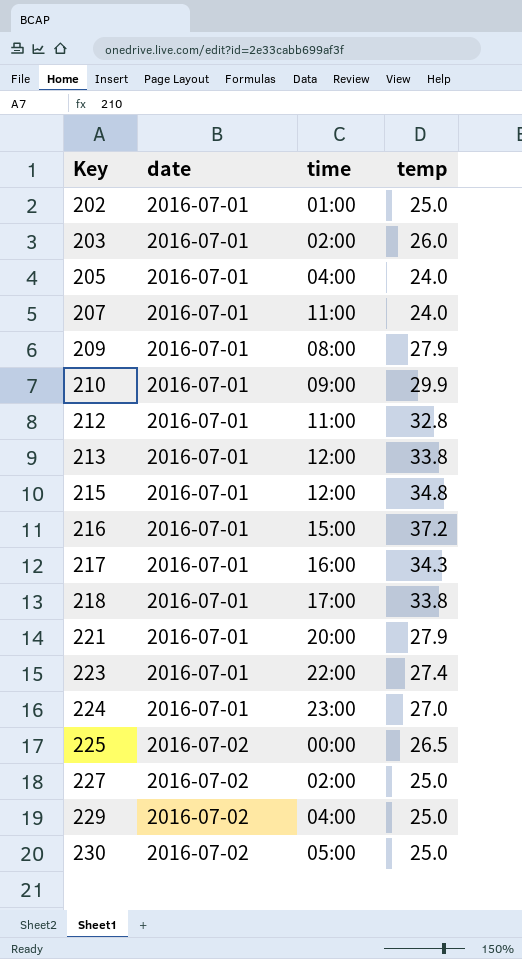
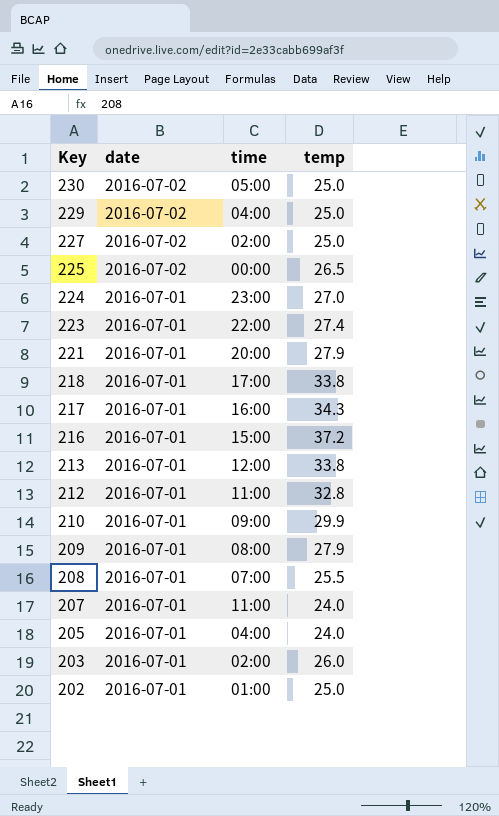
row order: Key ascending -> Key descending
row 215: 2016-07-01 | 12:00 | 34.8 -> none
row 208: none -> 2016-07-01 | 07:00 | 25.5

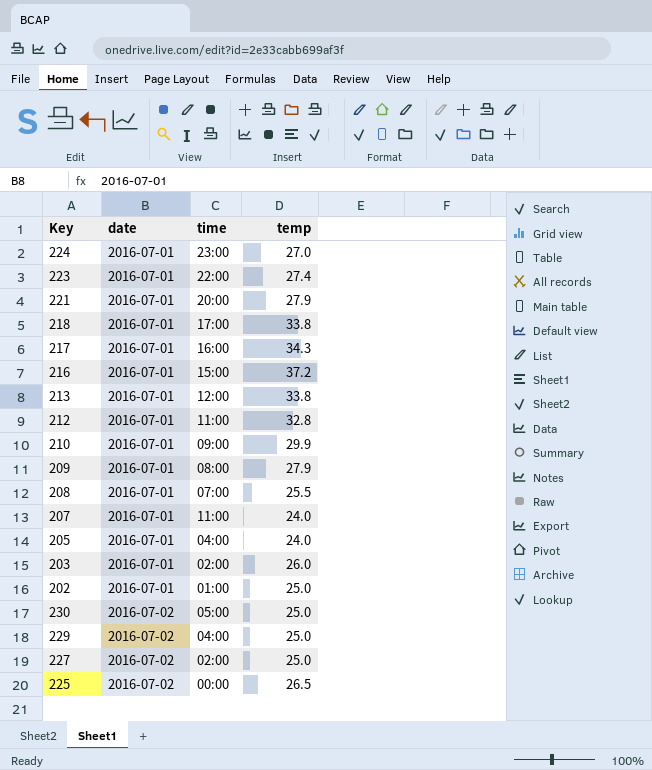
row order: Key descending -> date ascending

